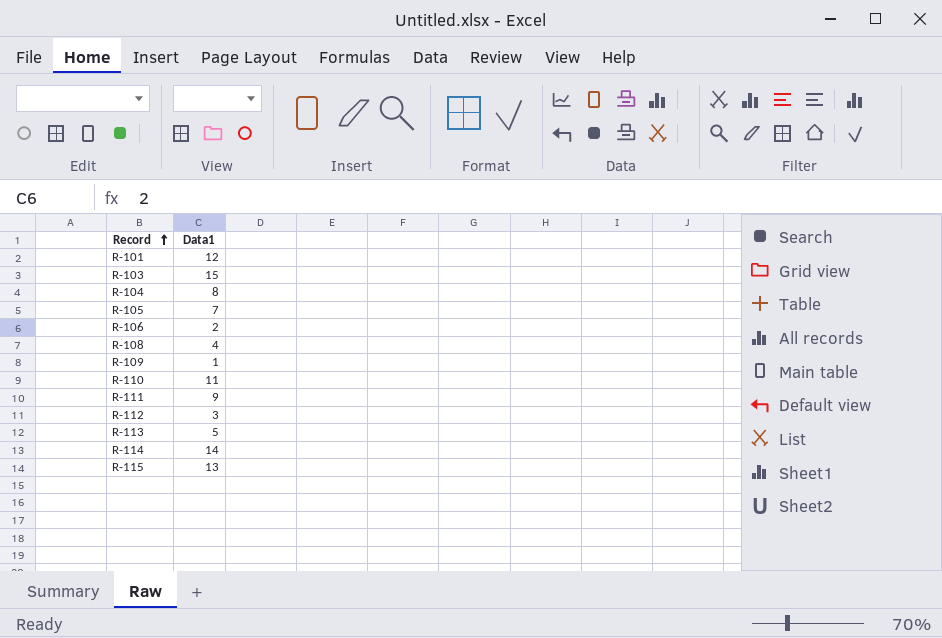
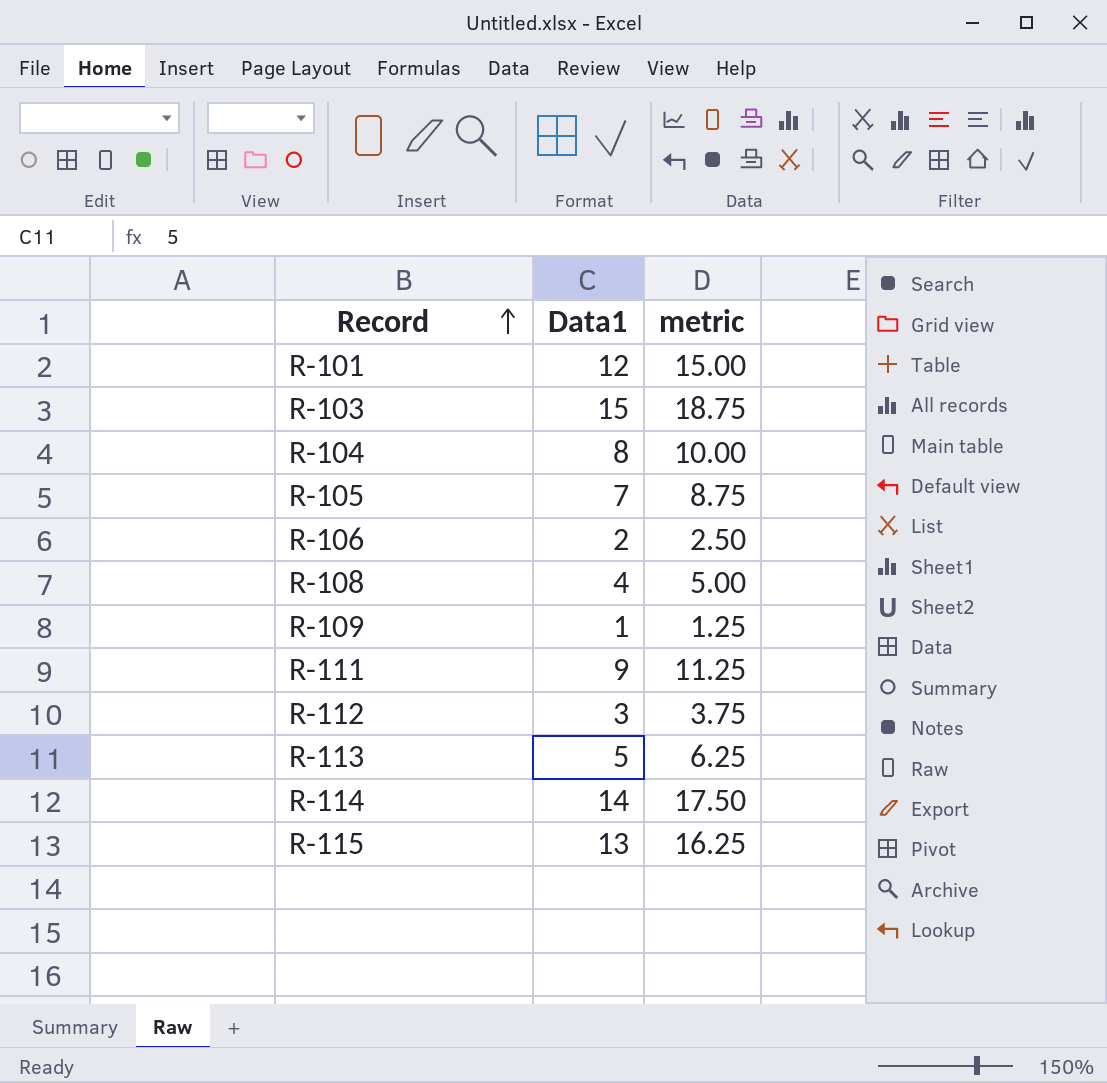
column metric | formula: none -> [Data1] * 1.25
row R-110: 11 -> none

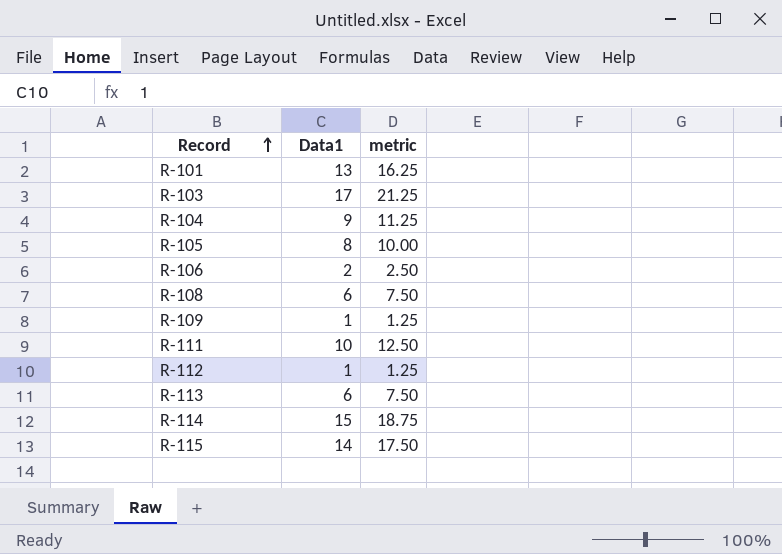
R-101 | Data1: 12 -> 13
R-101 | metric: 15.00 -> 16.25
R-103 | Data1: 15 -> 17
R-103 | metric: 18.75 -> 21.25
R-104 | Data1: 8 -> 9
R-104 | metric: 10.00 -> 11.25
R-105 | Data1: 7 -> 8
R-105 | metric: 8.75 -> 10.00
R-108 | Data1: 4 -> 6
R-108 | metric: 5.00 -> 7.50
R-111 | Data1: 9 -> 10
R-111 | metric: 11.25 -> 12.50
R-112 | Data1: 3 -> 1
R-112 | metric: 3.75 -> 1.25
R-113 | Data1: 5 -> 6
R-113 | metric: 6.25 -> 7.50
R-114 | Data1: 14 -> 15
R-114 | metric: 17.50 -> 18.75
R-115 | Data1: 13 -> 14
R-115 | metric: 16.25 -> 17.50

